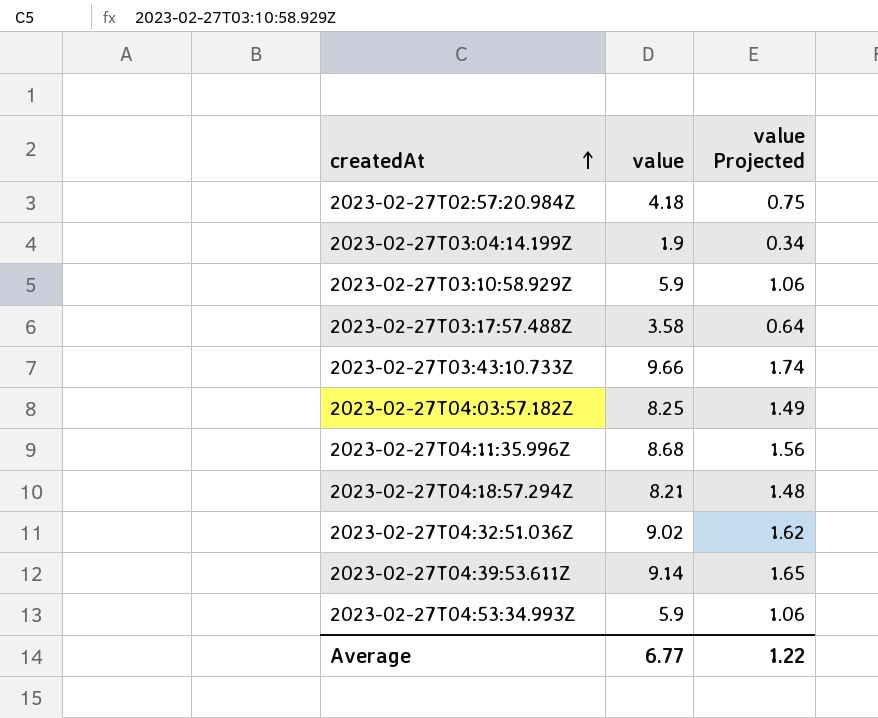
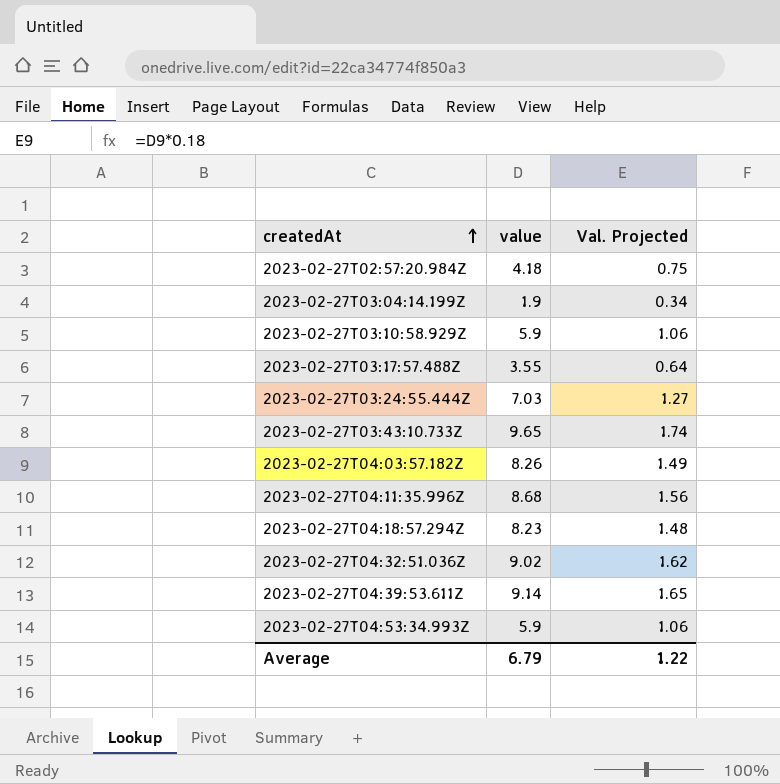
column name: value Projected -> Val. Projected
2023-02-27T03:17:57.488Z | value: 3.58 -> 3.55
row 2023-02-27T03:24:55.444Z: none -> 7.03 | 1.27
2023-02-27T03:43:10.733Z | value: 9.66 -> 9.65
2023-02-27T04:03:57.182Z | value: 8.25 -> 8.26
2023-02-27T04:18:57.294Z | value: 8.21 -> 8.23
Average | value: 6.77 -> 6.79

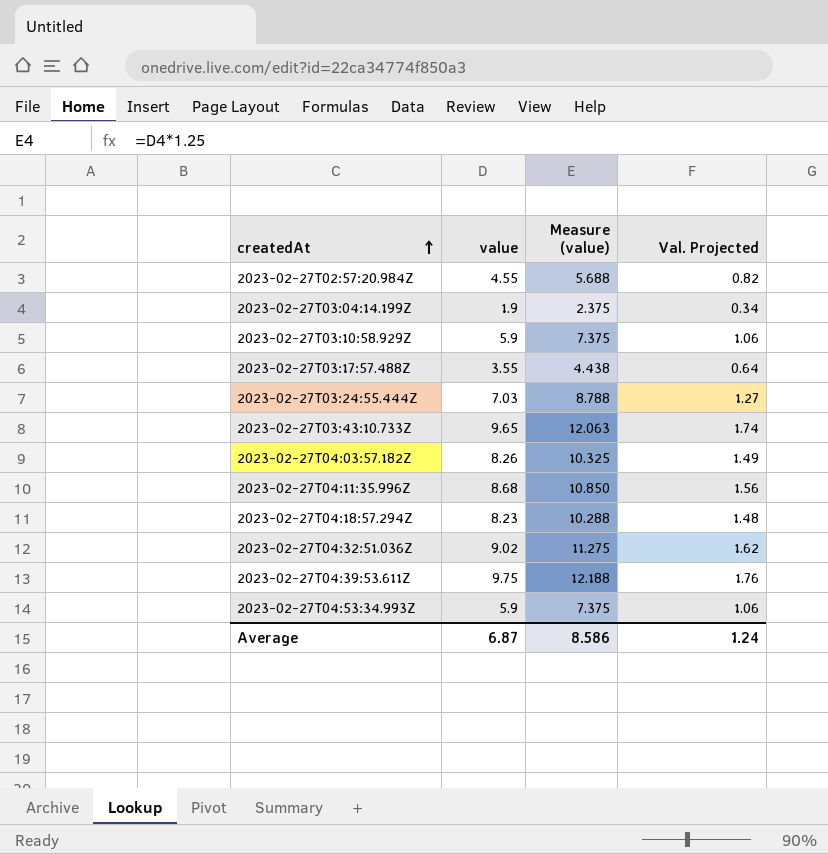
column Measure (value) | formula: none -> [value] * 1.25
2023-02-27T02:57:20.984Z | value: 4.18 -> 4.55
2023-02-27T02:57:20.984Z | Val. Projected: 0.75 -> 0.82
2023-02-27T04:39:53.611Z | value: 9.14 -> 9.75
2023-02-27T04:39:53.611Z | Val. Projected: 1.65 -> 1.76
Average | value: 6.79 -> 6.87
Average | Val. Projected: 1.22 -> 1.24

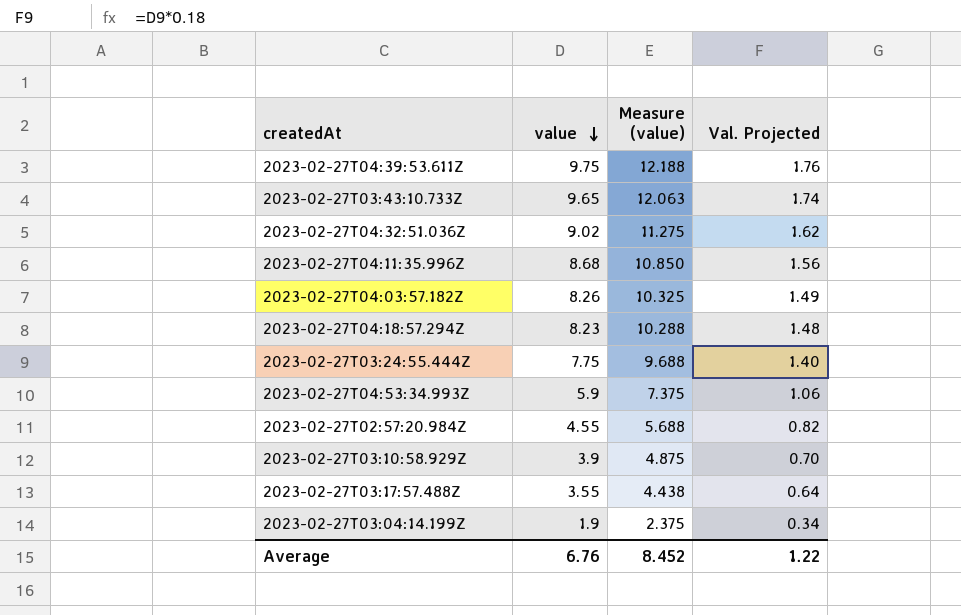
row order: createdAt ascending -> value descending
2023-02-27T03:24:55.444Z | value: 7.03 -> 7.75
2023-02-27T03:24:55.444Z | Measure (value): 8.788 -> 9.688
2023-02-27T03:24:55.444Z | Val. Projected: 1.27 -> 1.40
2023-02-27T03:10:58.929Z | value: 5.9 -> 3.9
2023-02-27T03:10:58.929Z | Measure (value): 7.375 -> 4.875
2023-02-27T03:10:58.929Z | Val. Projected: 1.06 -> 0.70
Average | value: 6.87 -> 6.76
Average | Measure (value): 8.586 -> 8.452
Average | Val. Projected: 1.24 -> 1.22

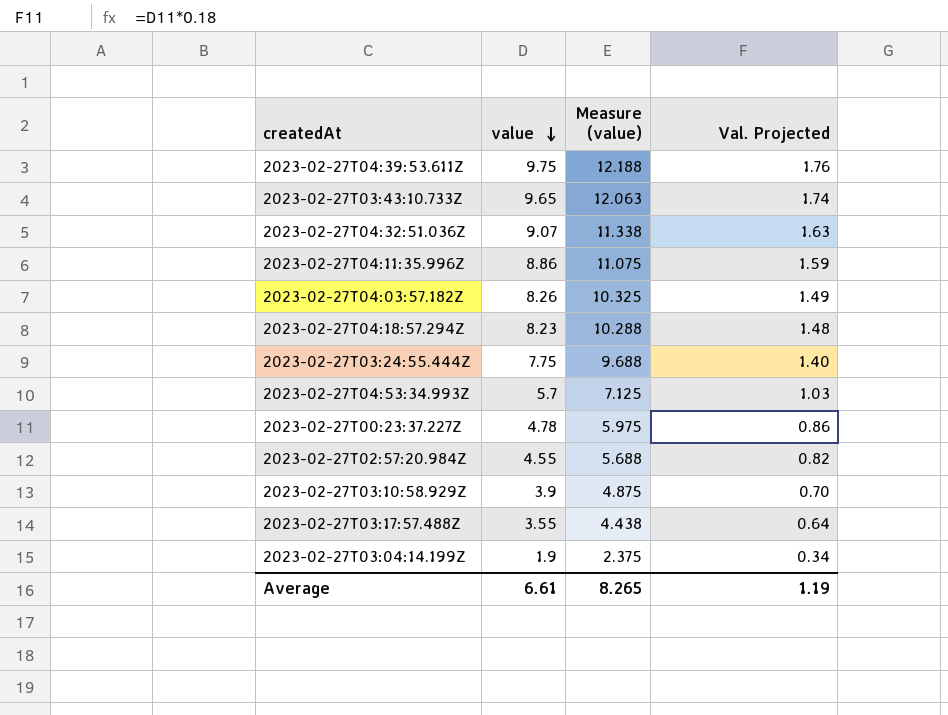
2023-02-27T04:32:51.036Z | value: 9.02 -> 9.07
2023-02-27T04:32:51.036Z | Measure (value): 11.275 -> 11.338
2023-02-27T04:32:51.036Z | Val. Projected: 1.62 -> 1.63
2023-02-27T04:11:35.996Z | value: 8.68 -> 8.86
2023-02-27T04:11:35.996Z | Measure (value): 10.850 -> 11.075
2023-02-27T04:11:35.996Z | Val. Projected: 1.56 -> 1.59
2023-02-27T04:53:34.993Z | value: 5.9 -> 5.7
2023-02-27T04:53:34.993Z | Measure (value): 7.375 -> 7.125
2023-02-27T04:53:34.993Z | Val. Projected: 1.06 -> 1.03
row 2023-02-27T00:23:37.227Z: none -> 4.78 | 5.975 | 0.86
Average | value: 6.76 -> 6.61
Average | Measure (value): 8.452 -> 8.265
Average | Val. Projected: 1.22 -> 1.19

